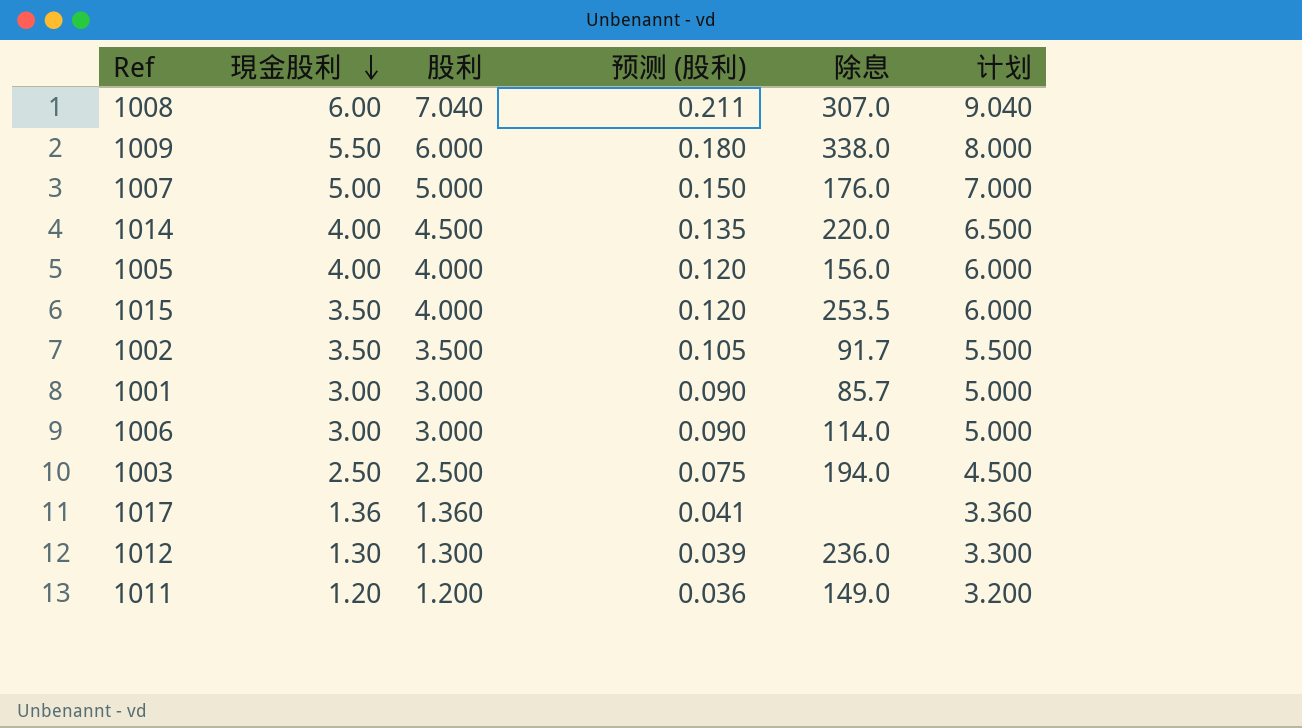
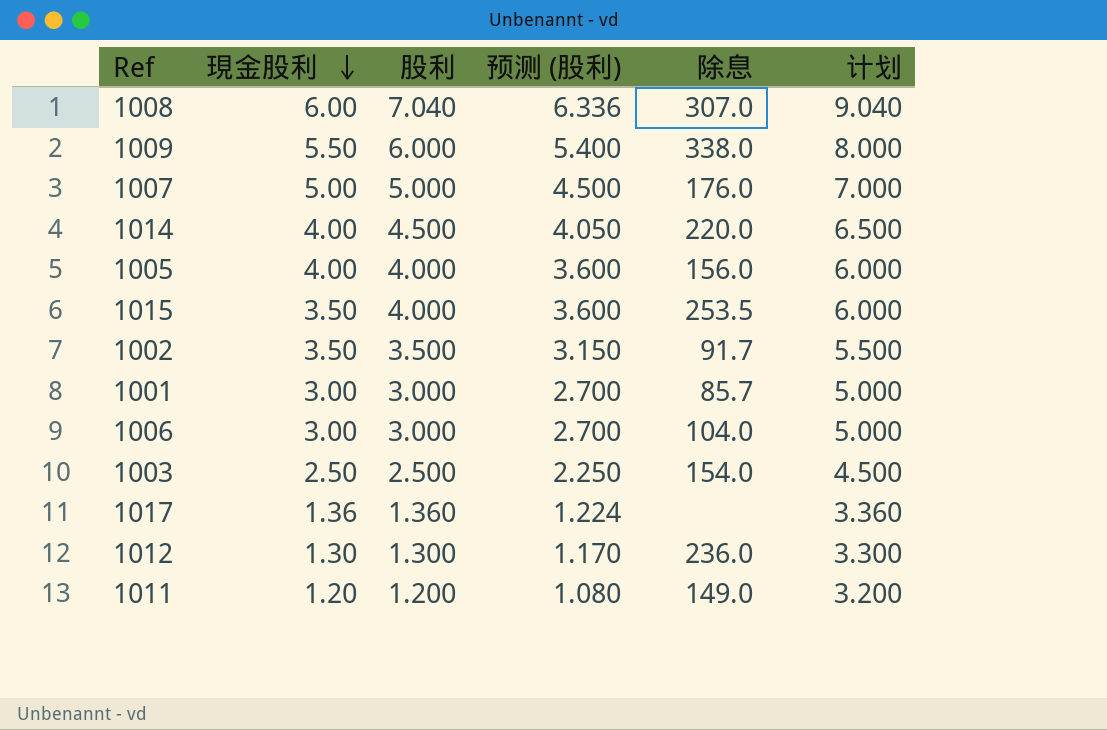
column 预测 (股利) | formula: [股利] * 0.03 -> [股利] * 0.9
1006 | 除息: 114.0 -> 104.0
1003 | 除息: 194.0 -> 154.0

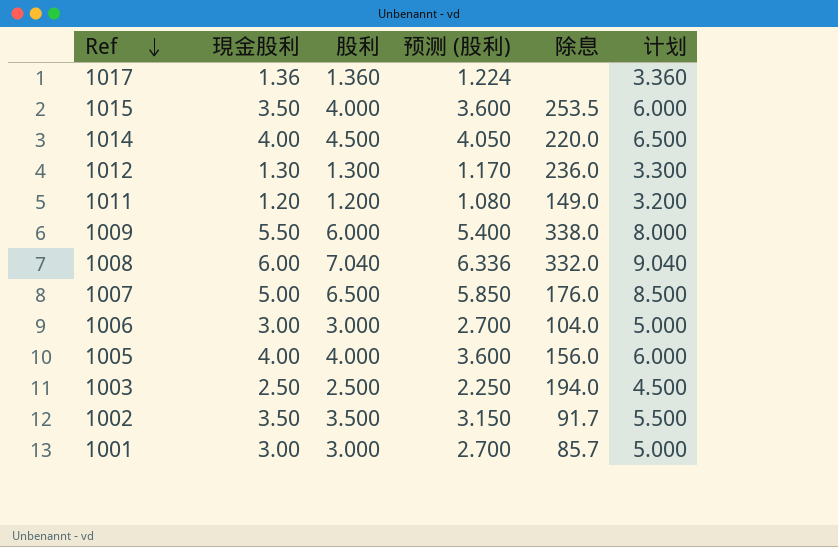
row order: 現金股利 descending -> Ref descending
1008 | 除息: 307.0 -> 332.0
1007 | 股利: 5.000 -> 6.500
1007 | 预测 (股利): 4.500 -> 5.850
1007 | 计划: 7.000 -> 8.500
1003 | 除息: 154.0 -> 194.0

